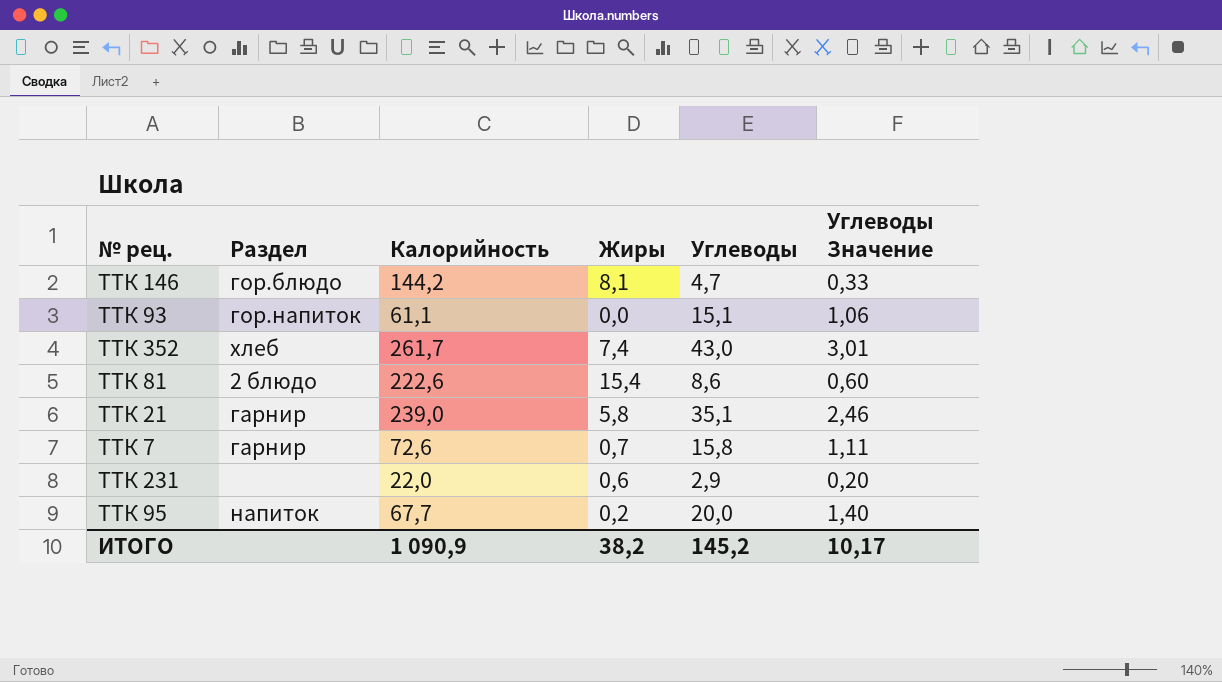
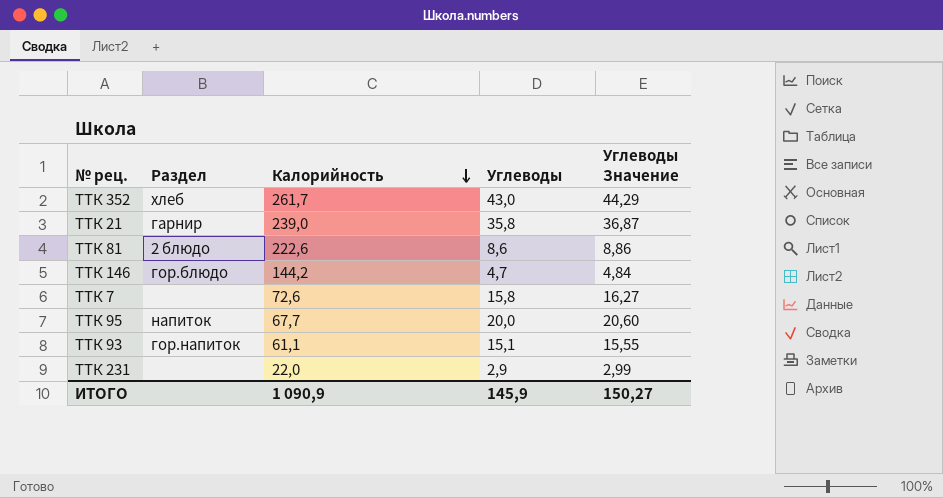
row order: none -> Калорийность descending
column Жиры | position: 4 -> none
column Углеводы Значение | formula: [Углеводы] * 0,07 -> [Углеводы] * 1,03
ТТК 21 | Углеводы: 35,1 -> 35,8
ТТК 7 | Раздел: гарнир -> none
ИТОГО | Углеводы: 145,2 -> 145,9
ИТОГО | Углеводы Значение: 10,17 -> 150,27

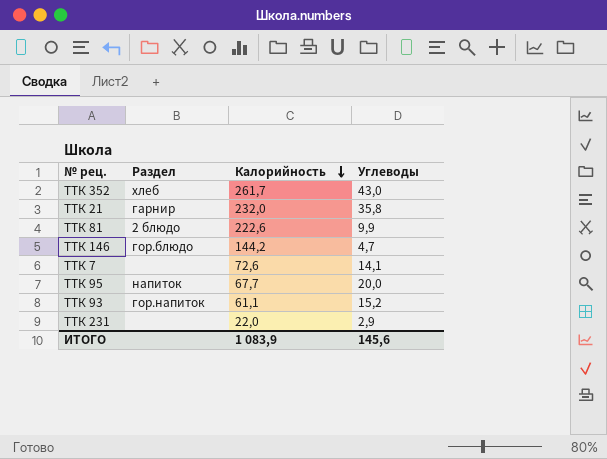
column Углеводы Значение | formula: [Углеводы] * 1,03 -> none
ТТК 21 | Калорийность: 239,0 -> 232,0
ТТК 81 | Углеводы: 8,6 -> 9,9
ТТК 7 | Углеводы: 15,8 -> 14,1
ТТК 93 | Углеводы: 15,1 -> 15,2
ИТОГО | Калорийность: 1 090,9 -> 1 083,9
ИТОГО | Углеводы: 145,9 -> 145,6

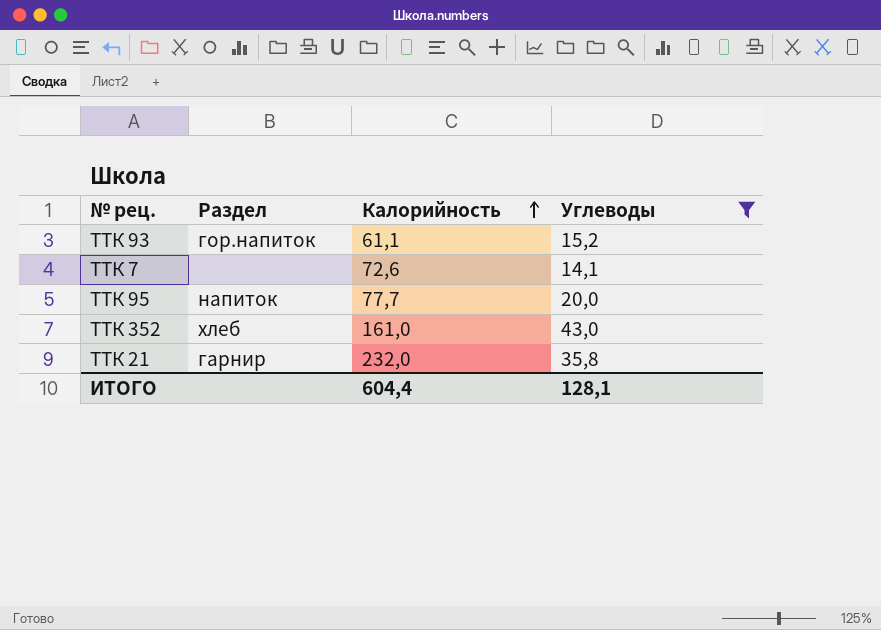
filter: none -> Углеводы >= 14,1
row order: Калорийность descending -> Калорийность ascending
ТТК 95 | Калорийность: 67,7 -> 77,7
ТТК 352 | Калорийность: 261,7 -> 161,0
ИТОГО | Калорийность: 1 083,9 -> 604,4
ИТОГО | Углеводы: 145,6 -> 128,1

